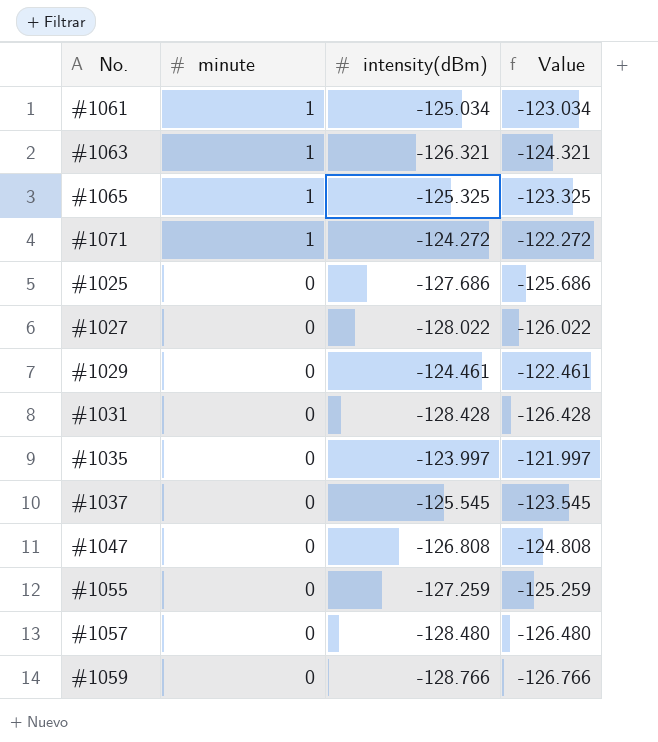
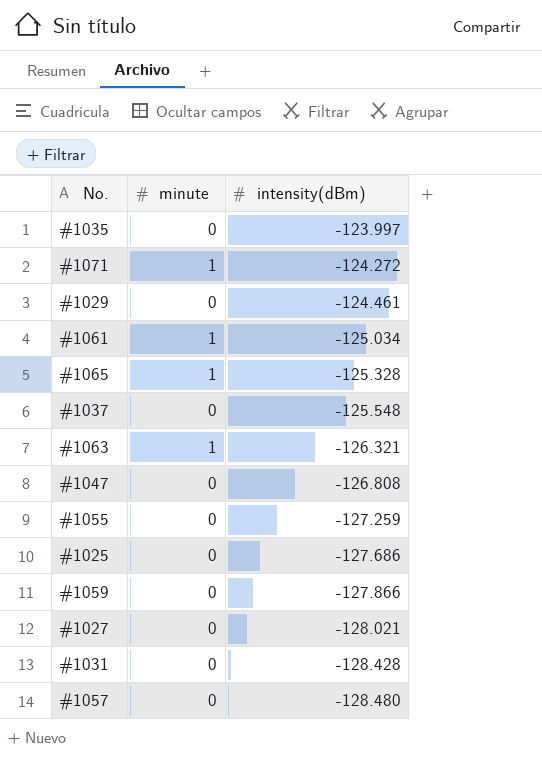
row order: minute descending -> intensity(dBm) descending
column Value | formula: [intensity(dBm)] + 2 -> none
#1065 | intensity(dBm): -125.325 -> -125.328
#1037 | intensity(dBm): -125.545 -> -125.548
#1059 | intensity(dBm): -128.766 -> -127.866
#1027 | intensity(dBm): -128.022 -> -128.021

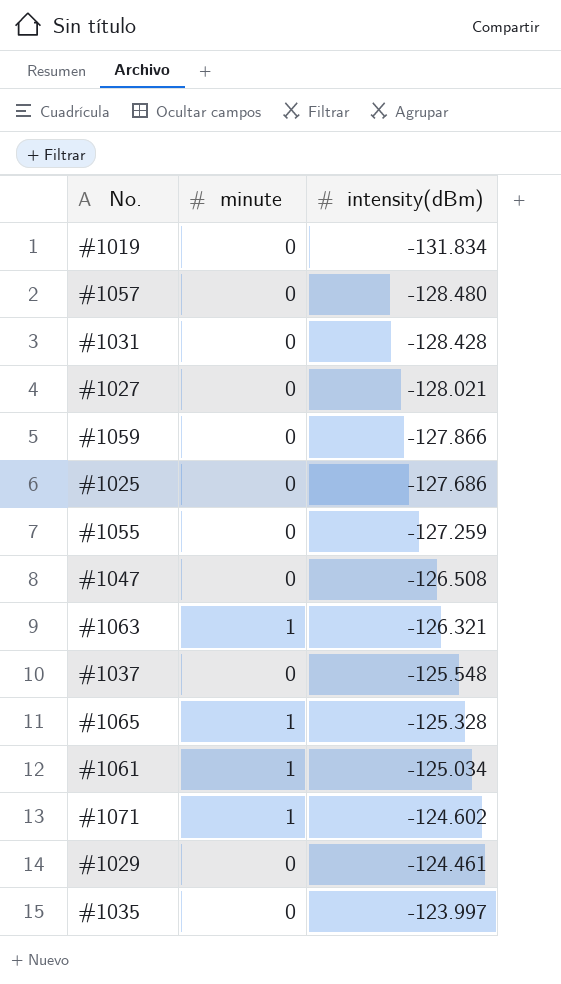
row order: intensity(dBm) descending -> intensity(dBm) ascending
row #1019: none -> 0 | -131.834
#1047 | intensity(dBm): -126.808 -> -126.508
#1071 | intensity(dBm): -124.272 -> -124.602

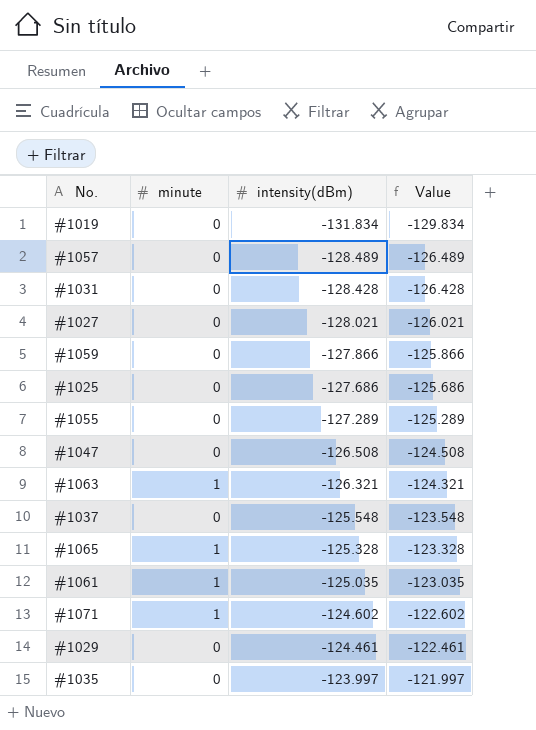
column Value | formula: none -> [intensity(dBm)] + 2
#1057 | intensity(dBm): -128.480 -> -128.489
#1055 | intensity(dBm): -127.259 -> -127.289
#1061 | intensity(dBm): -125.034 -> -125.035

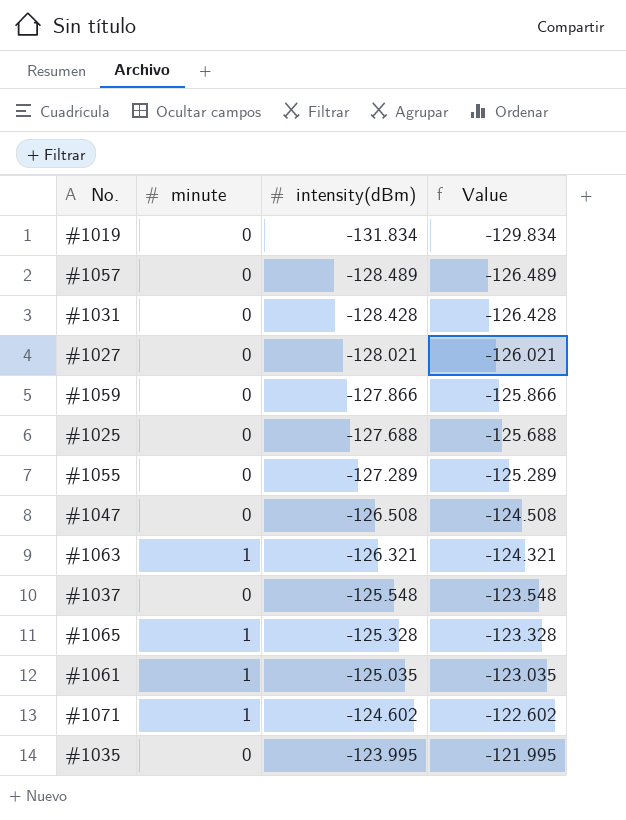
row #1029: 0 | -124.461 | -122.461 -> none
#1025 | intensity(dBm): -127.686 -> -127.688
#1025 | Value: -125.686 -> -125.688
#1035 | intensity(dBm): -123.997 -> -123.995
#1035 | Value: -121.997 -> -121.995

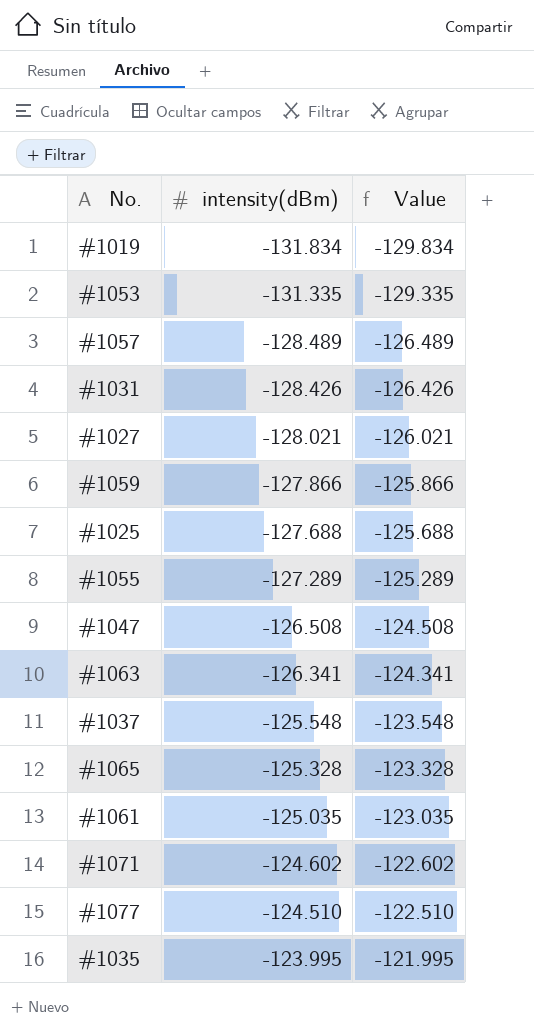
column minute | position: 2 -> none
row #1053: none -> -131.335 | -129.335
#1031 | intensity(dBm): -128.428 -> -128.426
#1031 | Value: -126.428 -> -126.426
#1063 | intensity(dBm): -126.321 -> -126.341
#1063 | Value: -124.321 -> -124.341
row #1077: none -> -124.510 | -122.510

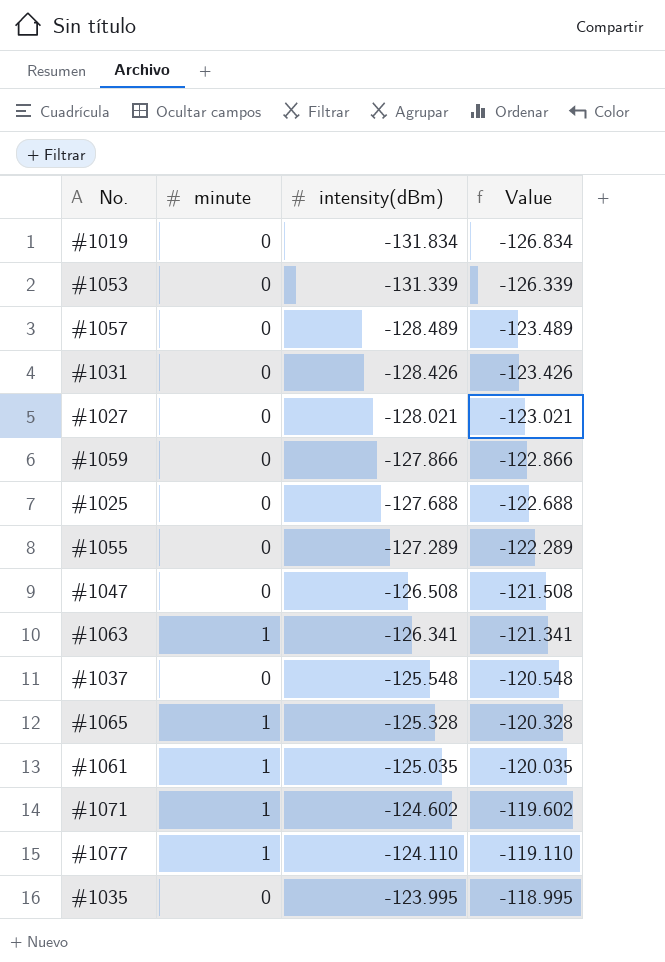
column minute | position: none -> 2
column Value | formula: [intensity(dBm)] + 2 -> [intensity(dBm)] + 5
#1053 | intensity(dBm): -131.335 -> -131.339
#1077 | intensity(dBm): -124.510 -> -124.110

